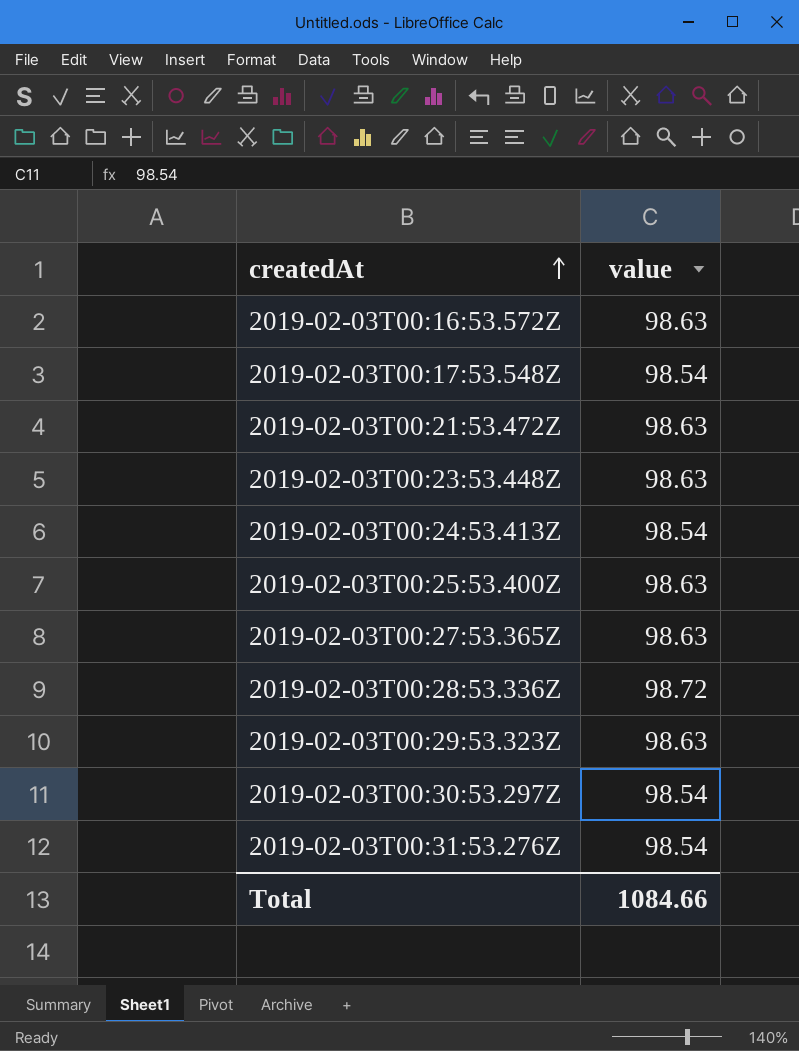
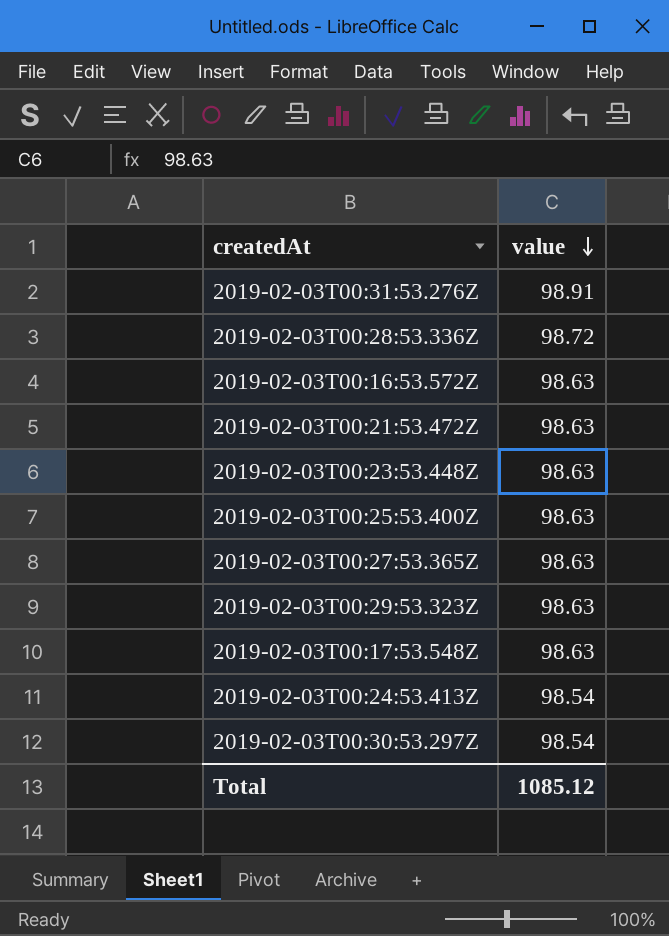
row order: createdAt ascending -> value descending
2019-02-03T00:31:53.276Z | value: 98.54 -> 98.91
2019-02-03T00:17:53.548Z | value: 98.54 -> 98.63
Total | value: 1084.66 -> 1085.12

